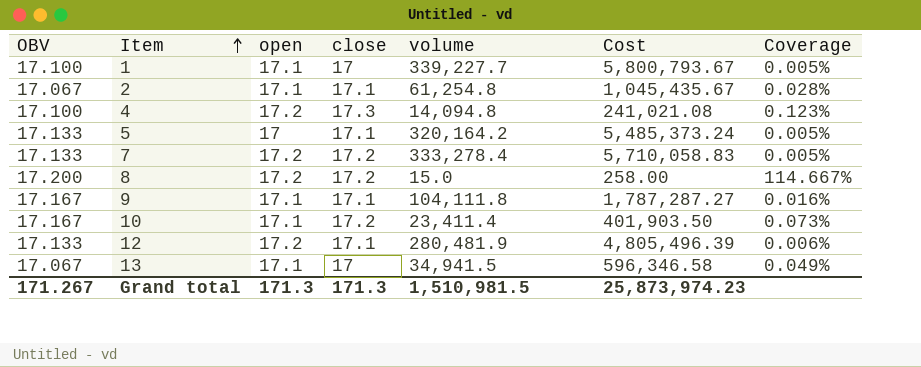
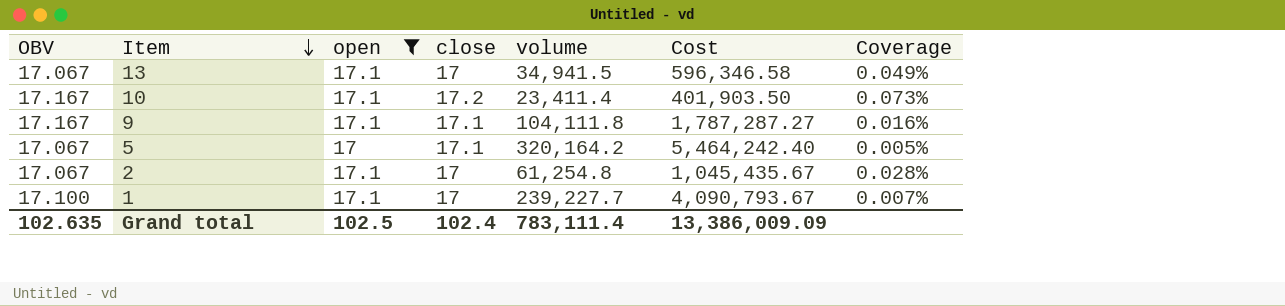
filter: none -> open != 17.2
row order: Item ascending -> Item descending
5 | OBV: 17.133 -> 17.067
5 | Cost: 5,485,373.24 -> 5,464,242.40
2 | close: 17.1 -> 17
1 | volume: 339,227.7 -> 239,227.7
1 | Cost: 5,800,793.67 -> 4,090,793.67
1 | Coverage: 0.005% -> 0.007%
Grand total | OBV: 171.267 -> 102.635
Grand total | open: 171.3 -> 102.5
Grand total | close: 171.3 -> 102.4
Grand total | volume: 1,510,981.5 -> 783,111.4
Grand total | Cost: 25,873,974.23 -> 13,386,009.09

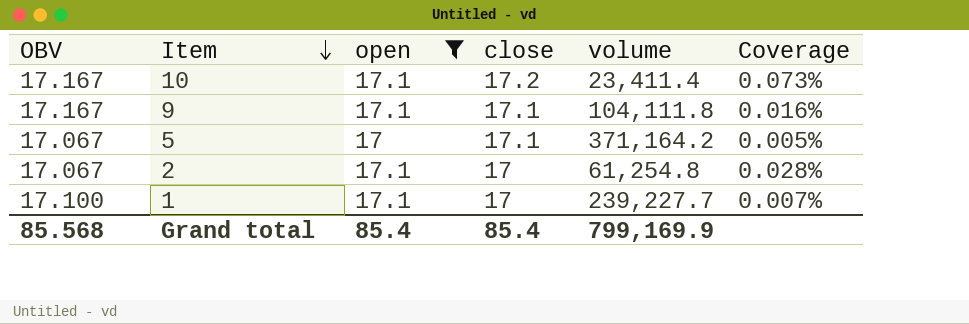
column Cost | formula: [OBV] * [volume] -> none
row 13: 17.067 | 17.1 | 17 | 34,941.5 | 596,346.58 | 0.049% -> none
5 | volume: 320,164.2 -> 371,164.2
Grand total | OBV: 102.635 -> 85.568
Grand total | open: 102.5 -> 85.4
Grand total | close: 102.4 -> 85.4
Grand total | volume: 783,111.4 -> 799,169.9

